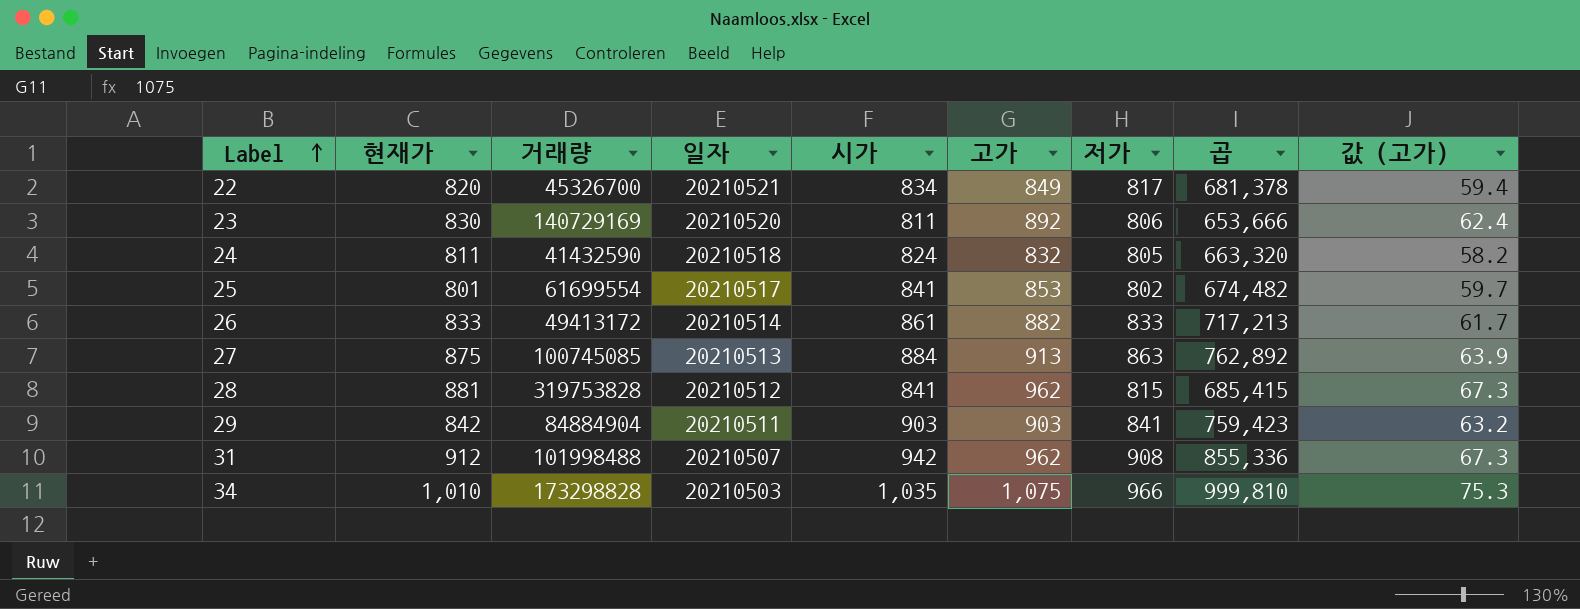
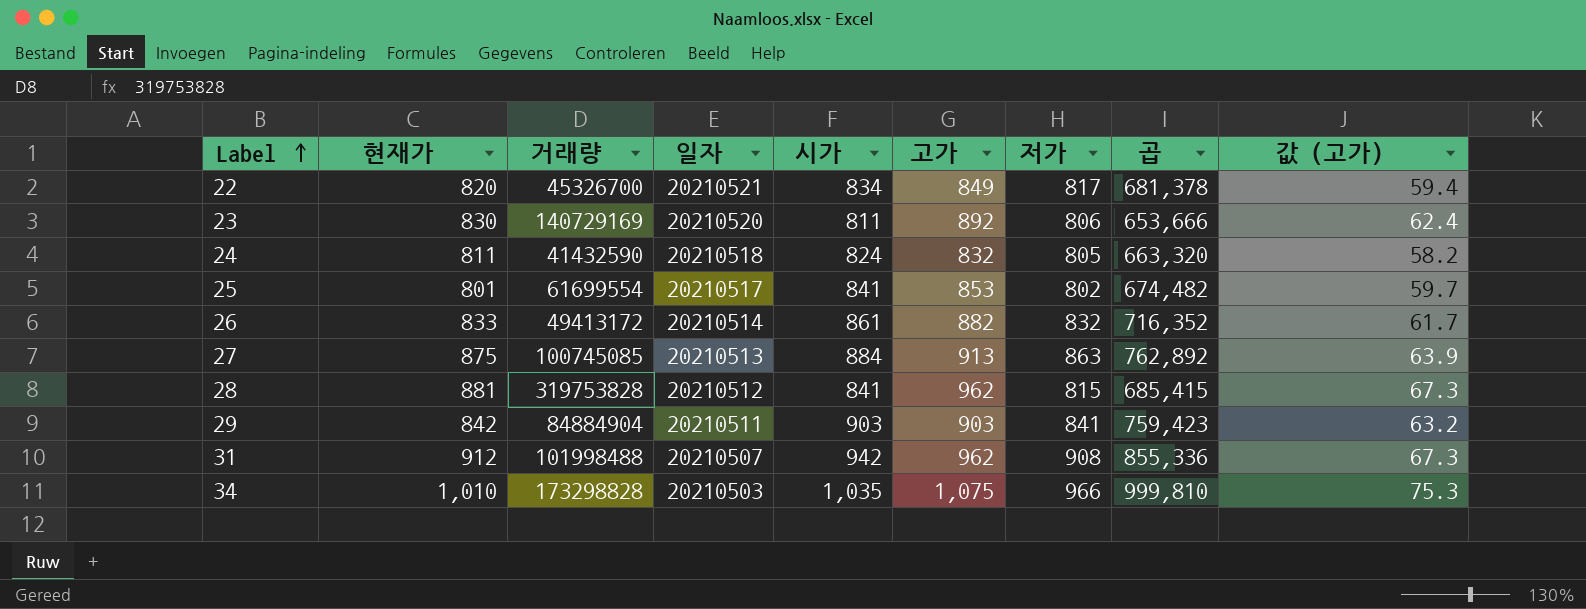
26 | 저가: 833 -> 832
26 | 곱: 717,213 -> 716,352

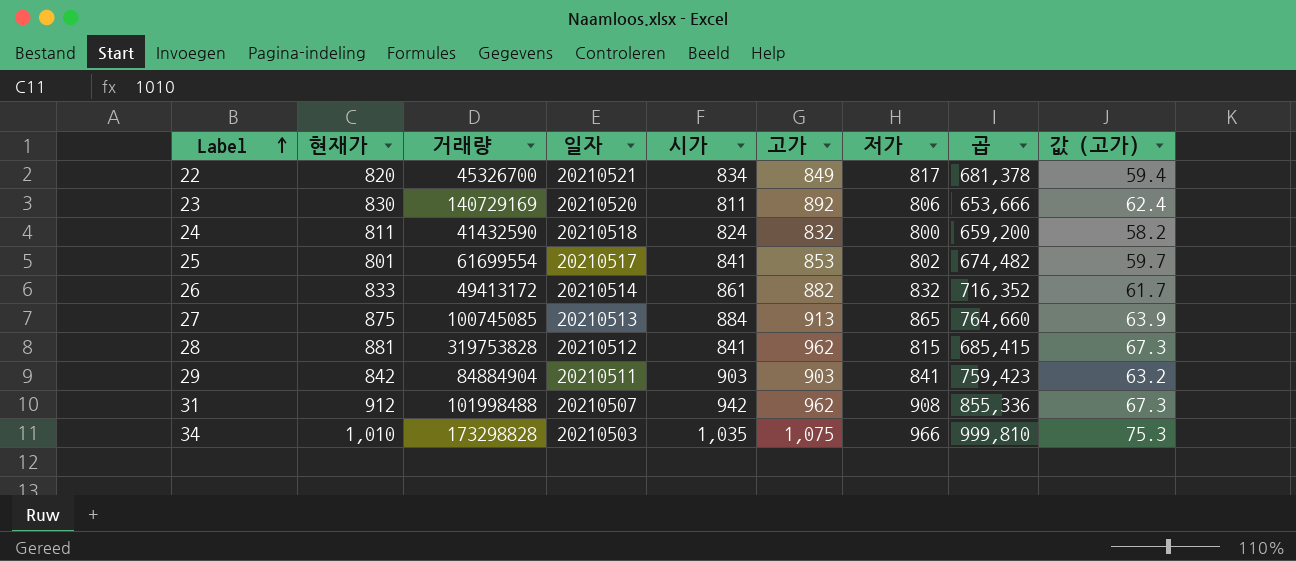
24 | 저가: 805 -> 800
24 | 곱: 663,320 -> 659,200
27 | 저가: 863 -> 865
27 | 곱: 762,892 -> 764,660

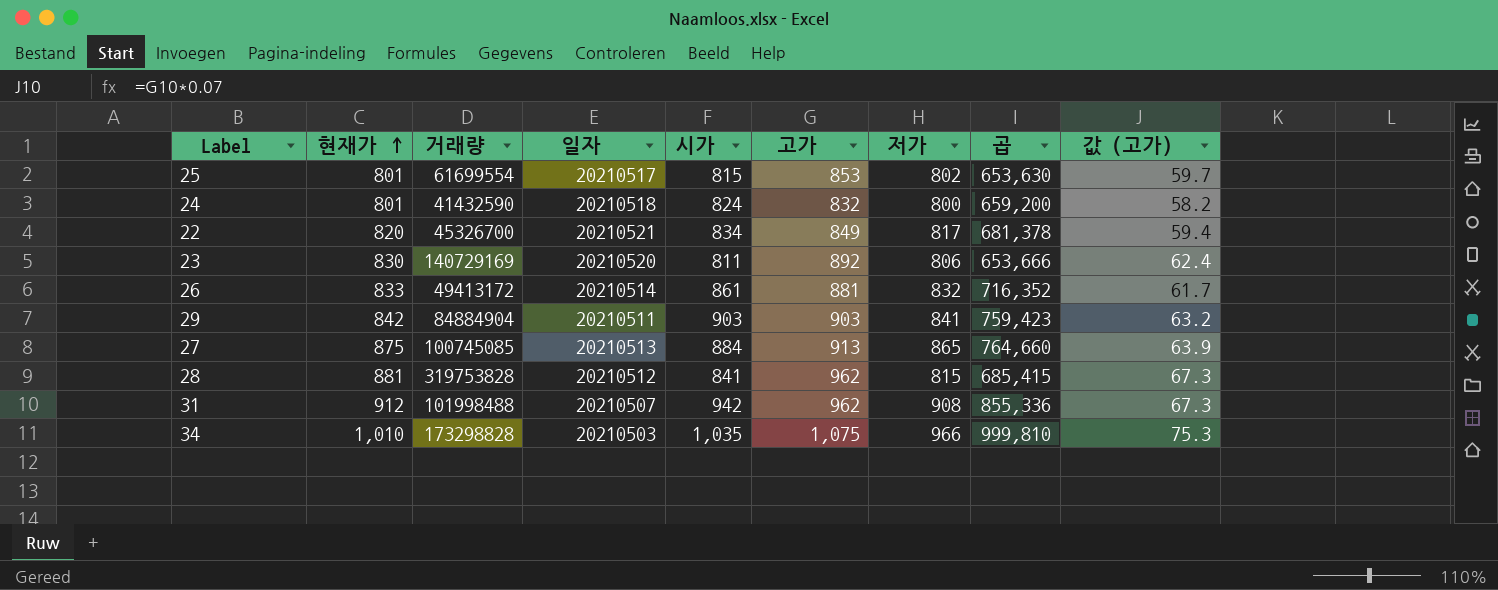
row order: Label ascending -> 현재가 ascending
25 | 시가: 841 -> 815
25 | 곱: 674,482 -> 653,630
24 | 현재가: 811 -> 801
26 | 고가: 882 -> 881

